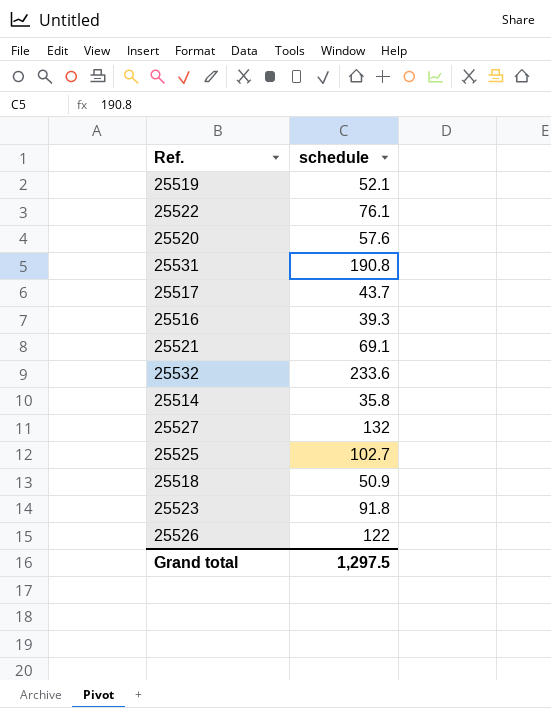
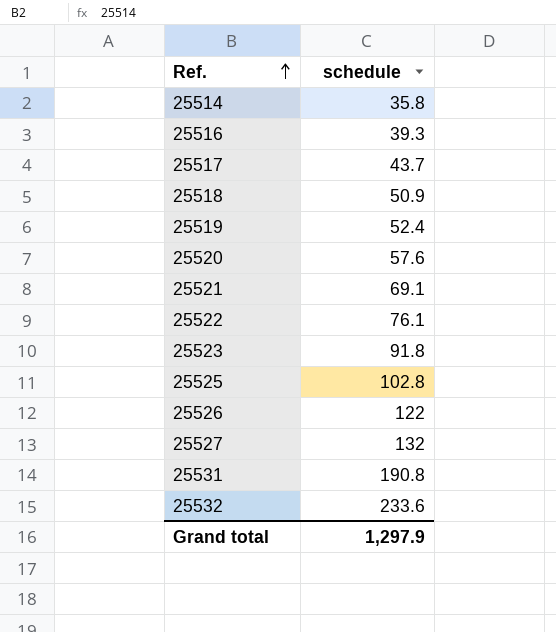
row order: none -> Ref. ascending
25519 | schedule: 52.1 -> 52.4
25525 | schedule: 102.7 -> 102.8
Grand total | schedule: 1,297.5 -> 1,297.9

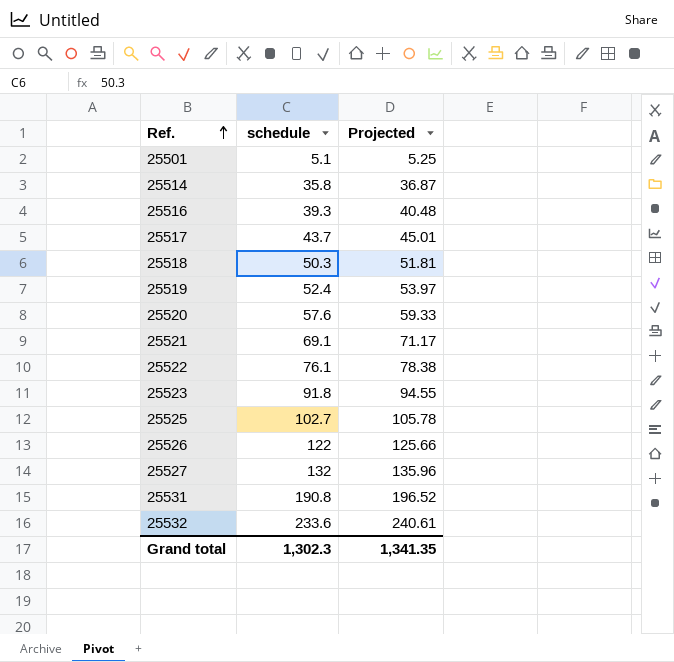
column Projected | formula: none -> [schedule] * 1.03
row 25501: none -> 5.1 | 5.25
25518 | schedule: 50.9 -> 50.3
25525 | schedule: 102.8 -> 102.7
Grand total | schedule: 1,297.9 -> 1,302.3

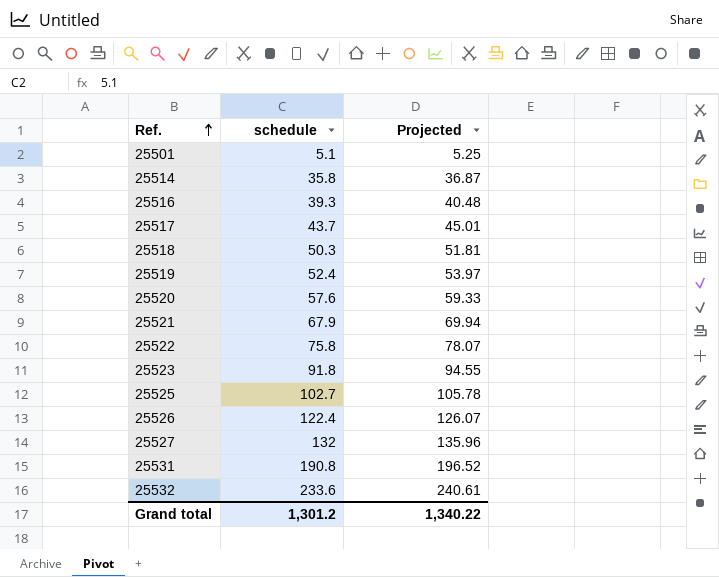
25521 | schedule: 69.1 -> 67.9
25521 | Projected: 71.17 -> 69.94
25522 | schedule: 76.1 -> 75.8
25522 | Projected: 78.38 -> 78.07
25526 | schedule: 122 -> 122.4
25526 | Projected: 125.66 -> 126.07
Grand total | schedule: 1,302.3 -> 1,301.2
Grand total | Projected: 1,341.35 -> 1,340.22

